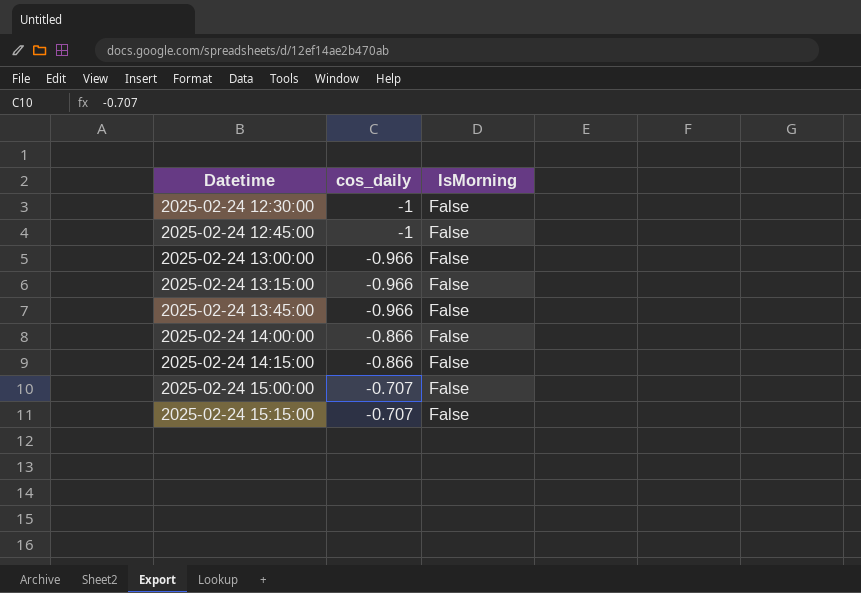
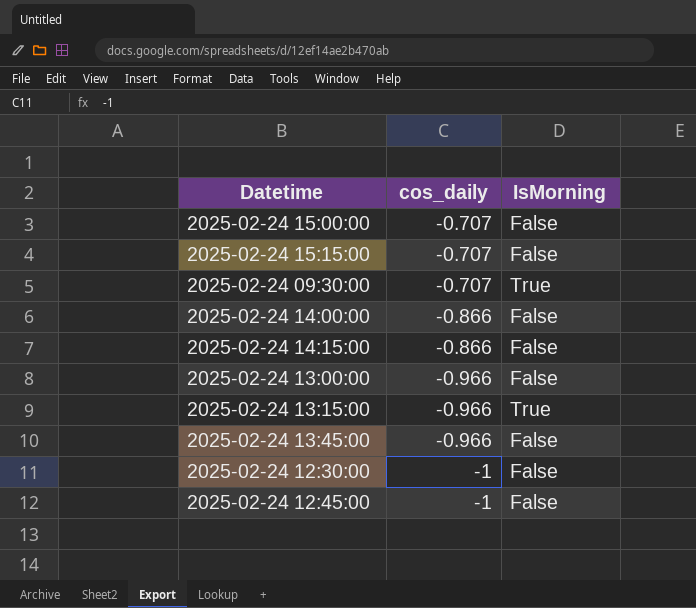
row order: Datetime ascending -> cos_daily descending
row 2025-02-24 09:30:00: none -> -0.707 | True
2025-02-24 13:15:00 | IsMorning: False -> True

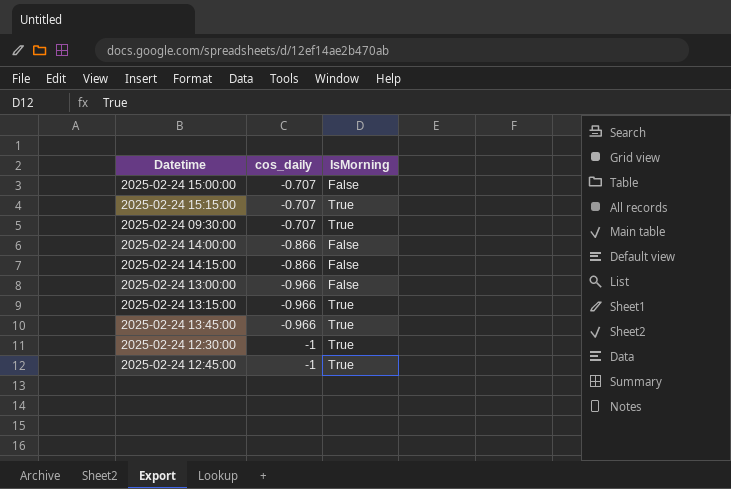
2025-02-24 15:15:00 | IsMorning: False -> True
2025-02-24 13:45:00 | IsMorning: False -> True
2025-02-24 12:30:00 | IsMorning: False -> True
2025-02-24 12:45:00 | IsMorning: False -> True

